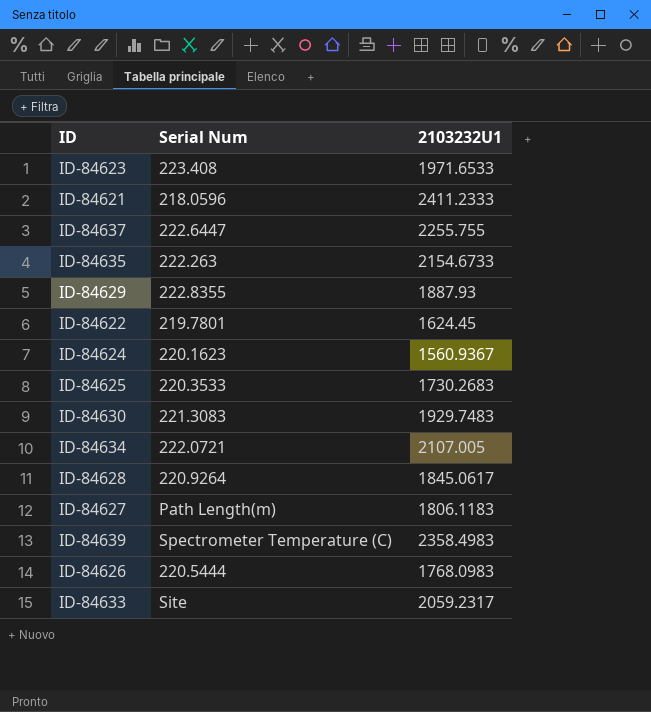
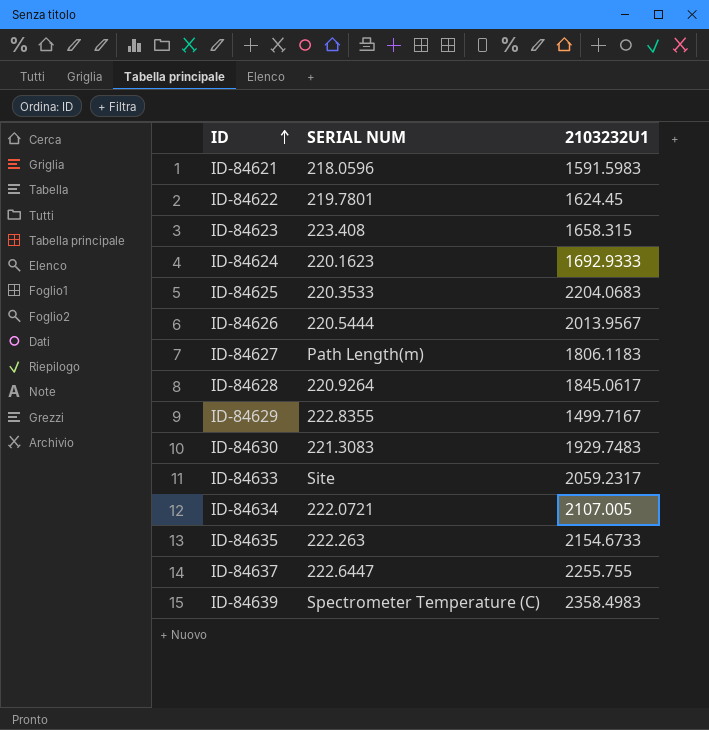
row order: none -> ID ascending
column name: Serial Num -> SERIAL NUM
ID-84621 | 2103232U1: 2411.2333 -> 1591.5983
ID-84623 | 2103232U1: 1971.6533 -> 1658.315
ID-84624 | 2103232U1: 1560.9367 -> 1692.9333
ID-84625 | 2103232U1: 1730.2683 -> 2204.0683
ID-84626 | 2103232U1: 1768.0983 -> 2013.9567
ID-84629 | 2103232U1: 1887.93 -> 1499.7167

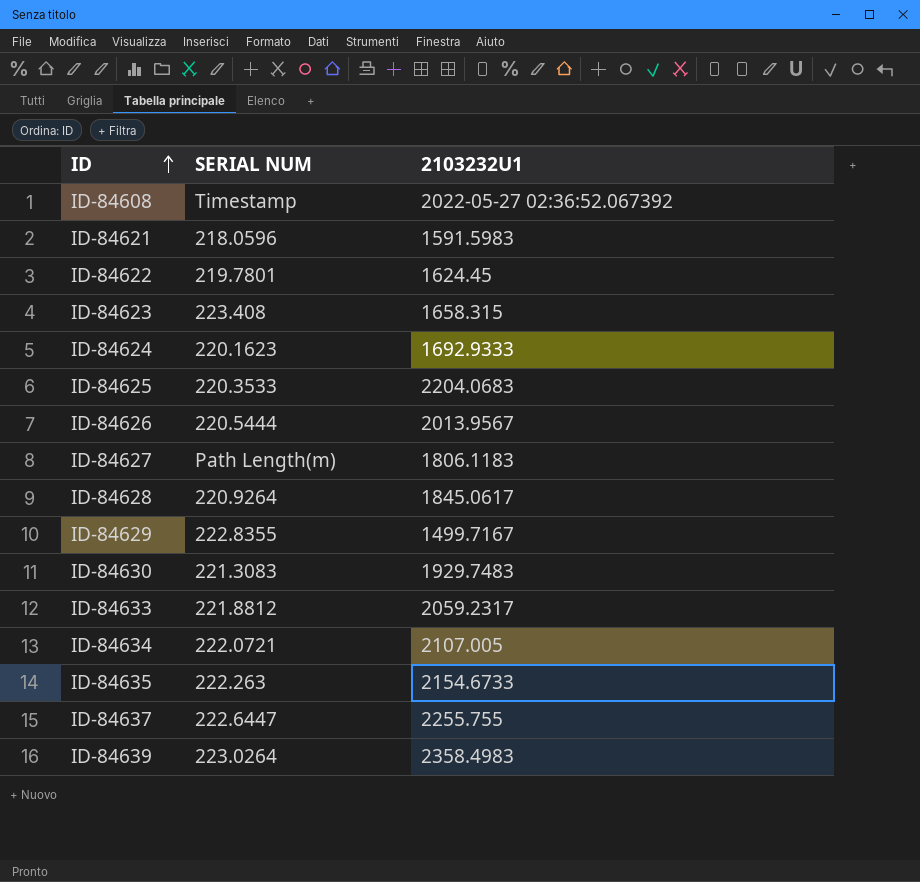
row ID-84608: none -> Timestamp | 2022-05-27 02:36:52.067392
ID-84633 | SERIAL NUM: Site -> 221.8812
ID-84639 | SERIAL NUM: Spectrometer Temperature (C) -> 223.0264

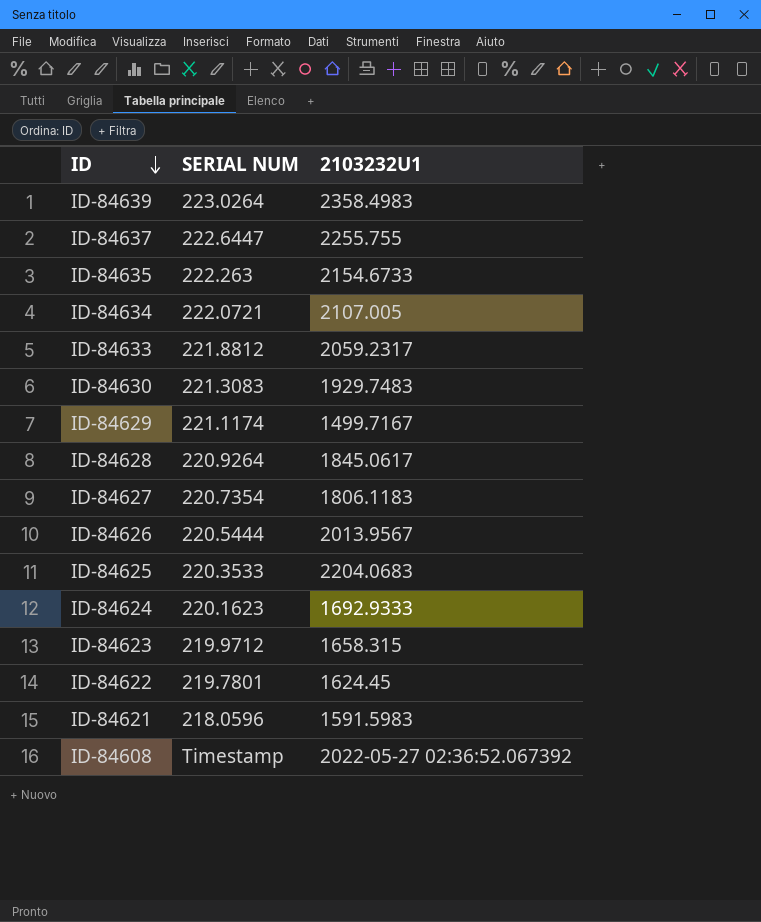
row order: ID ascending -> ID descending
ID-84629 | SERIAL NUM: 222.8355 -> 221.1174
ID-84627 | SERIAL NUM: Path Length(m) -> 220.7354
ID-84623 | SERIAL NUM: 223.408 -> 219.9712

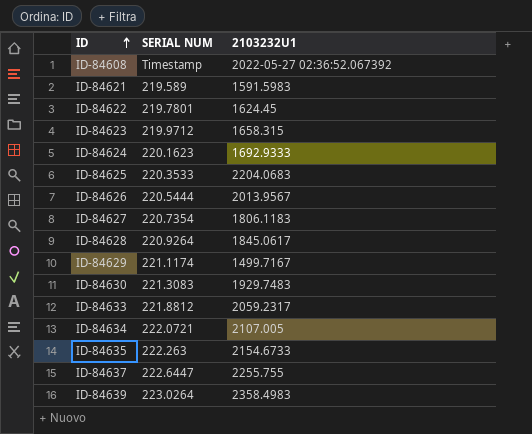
row order: ID descending -> ID ascending
ID-84621 | SERIAL NUM: 218.0596 -> 219.589

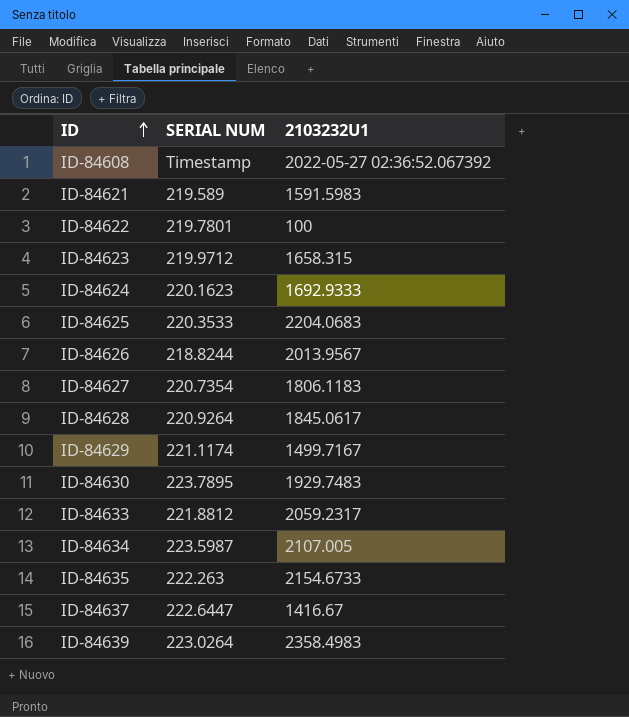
ID-84622 | 2103232U1: 1624.45 -> 100
ID-84626 | SERIAL NUM: 220.5444 -> 218.8244
ID-84630 | SERIAL NUM: 221.3083 -> 223.7895
ID-84634 | SERIAL NUM: 222.0721 -> 223.5987
ID-84637 | 2103232U1: 2255.755 -> 1416.67

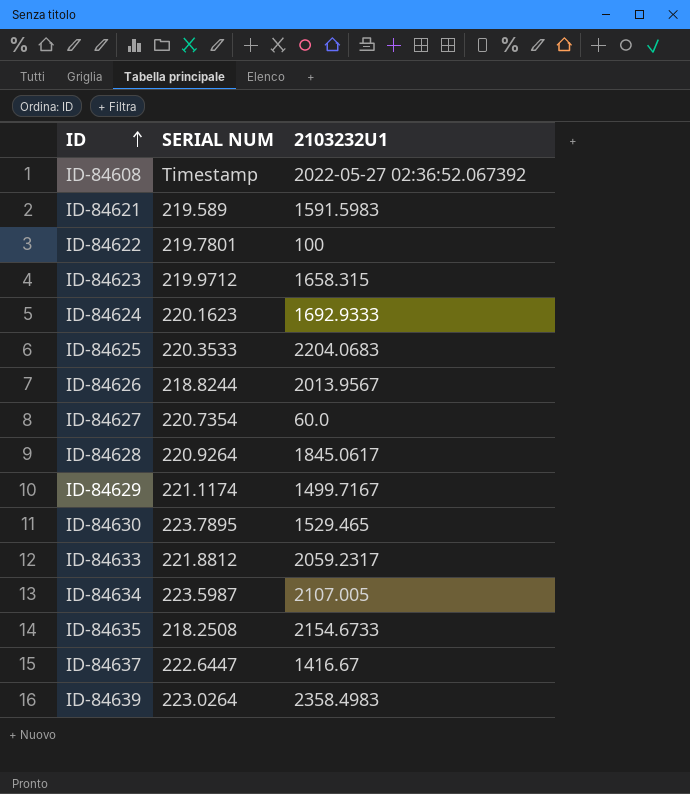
ID-84627 | 2103232U1: 1806.1183 -> 60.0
ID-84630 | 2103232U1: 1929.7483 -> 1529.465
ID-84635 | SERIAL NUM: 222.263 -> 218.2508

